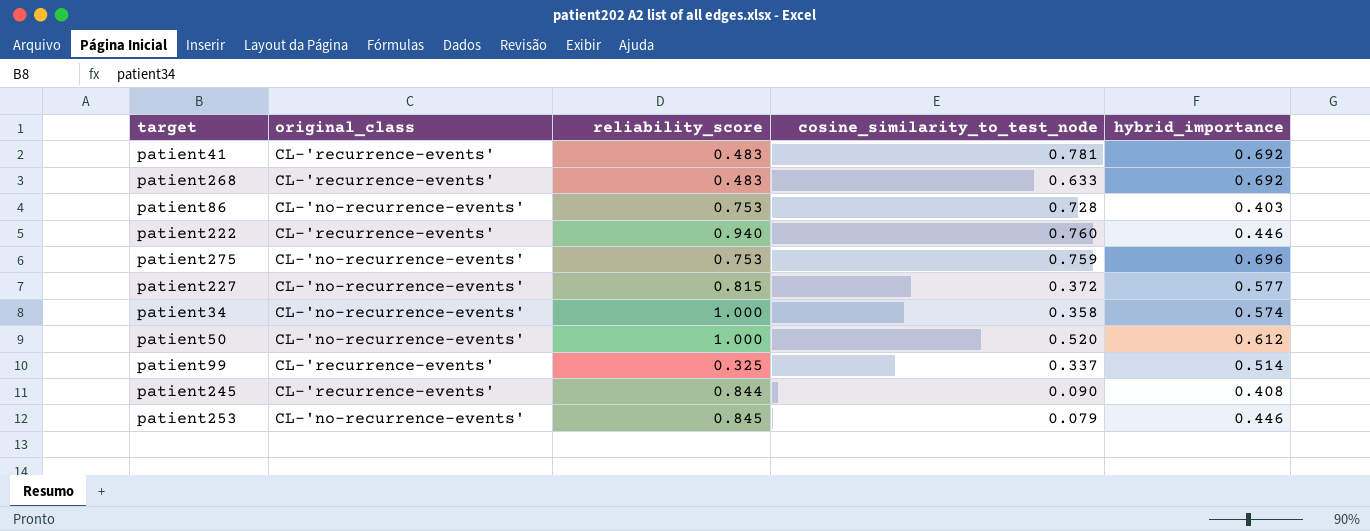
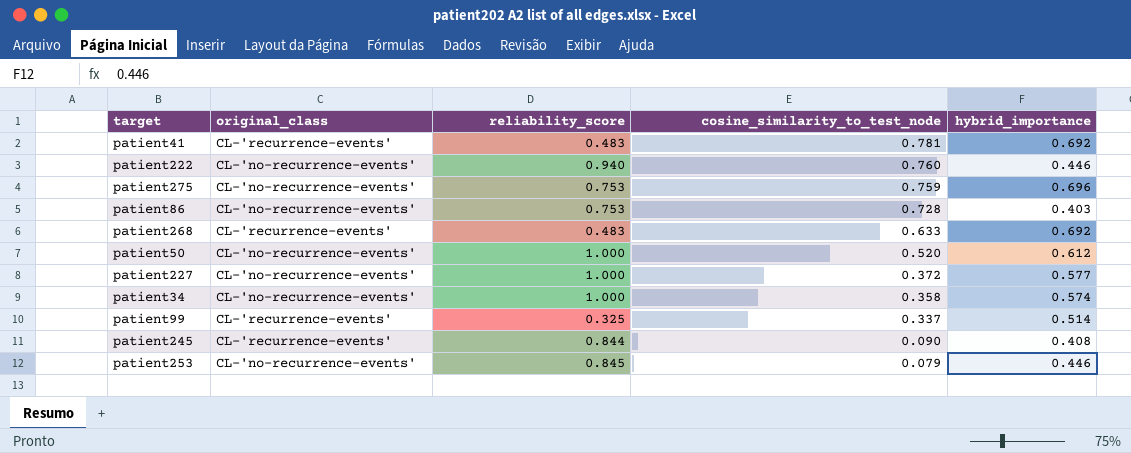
row order: none -> cosine_similarity_to_test_node descending
patient222 | original_class: CL-'recurrence-events' -> CL-'no-recurrence-events'
patient227 | reliability_score: 0.815 -> 1.000

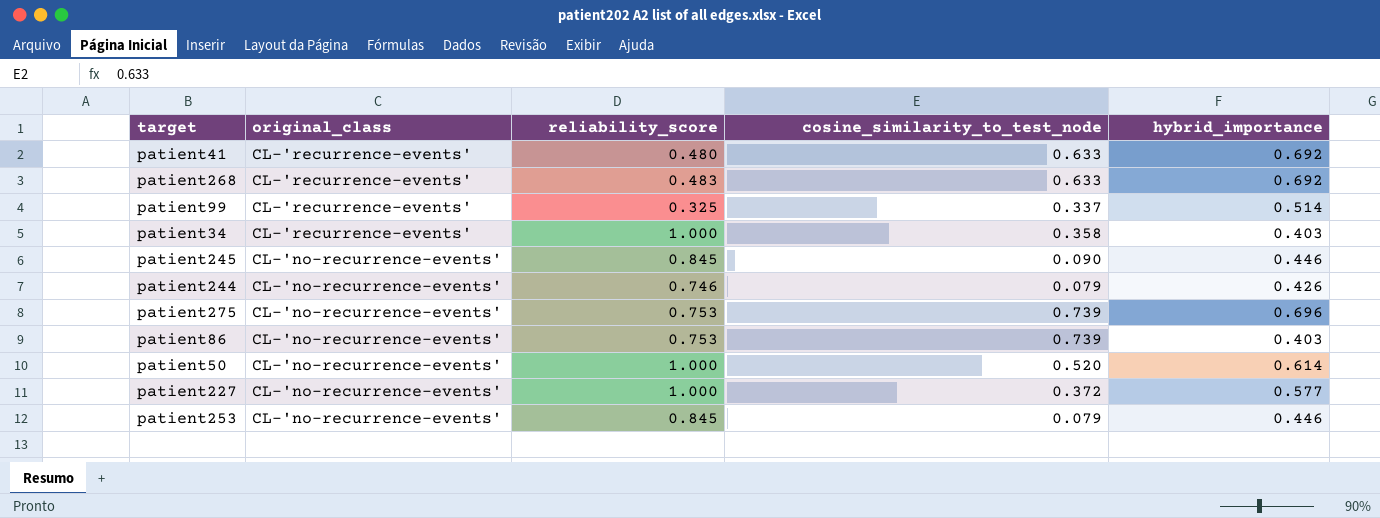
row order: cosine_similarity_to_test_node descending -> original_class descending
row patient222: CL-'no-recurrence-events' | 0.940 | 0.760 | 0.446 -> none
patient41 | reliability_score: 0.483 -> 0.480
patient41 | cosine_similarity_to_test_node: 0.781 -> 0.633
patient34 | original_class: CL-'no-recurrence-events' -> CL-'recurrence-events'
patient34 | hybrid_importance: 0.574 -> 0.403
patient245 | original_class: CL-'recurrence-events' -> CL-'no-recurrence-events'
patient245 | reliability_score: 0.844 -> 0.845
patient245 | hybrid_importance: 0.408 -> 0.446
row patient244: none -> CL-'no-recurrence-events' | 0.746 | 0.079 | 0.426
patient275 | cosine_similarity_to_test_node: 0.759 -> 0.739
patient86 | cosine_similarity_to_test_node: 0.728 -> 0.739
patient50 | hybrid_importance: 0.612 -> 0.614

